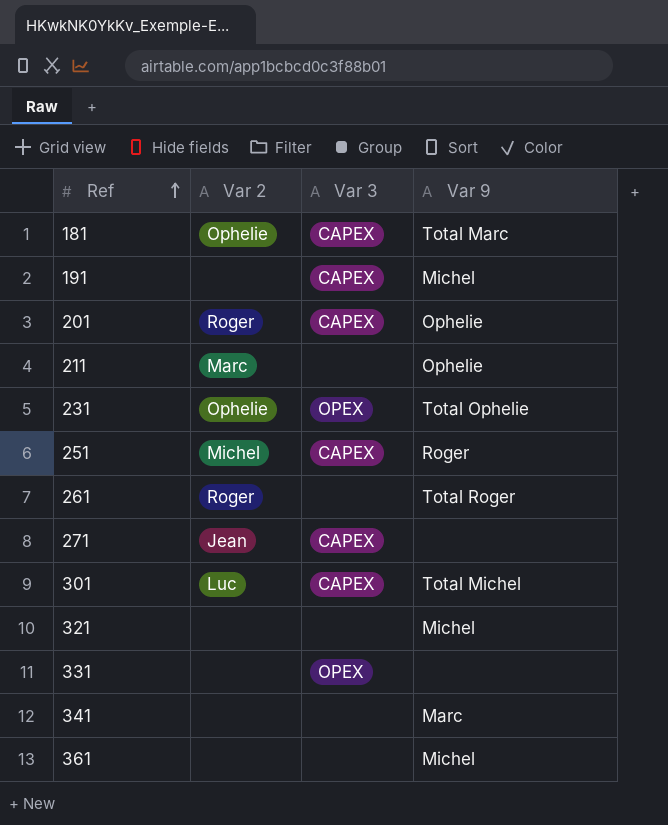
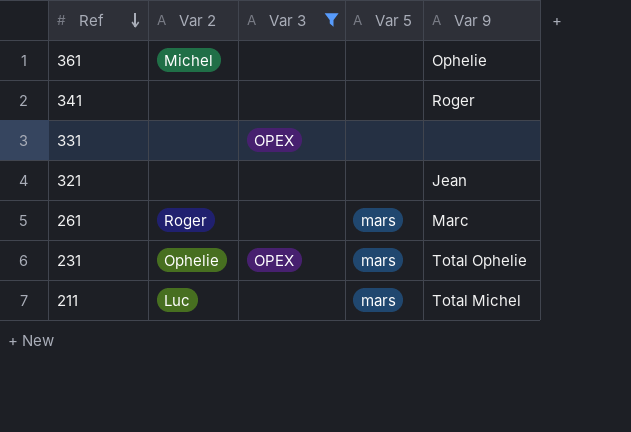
filter: none -> Var 3 != CAPEX
row order: Ref ascending -> Ref descending
column Var 5 | position: none -> 4
361 | Var 2: none -> Michel
361 | Var 9: Michel -> Ophelie
341 | Var 9: Marc -> Roger
321 | Var 9: Michel -> Jean
261 | Var 9: Total Roger -> Marc
211 | Var 2: Marc -> Luc
211 | Var 9: Ophelie -> Total Michel

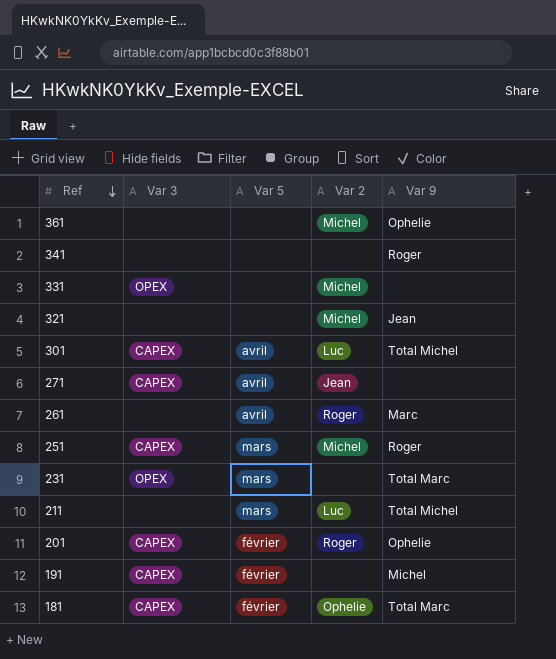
filter: Var 3 != CAPEX -> none
column Var 2 | position: 2 -> 4
331 | Var 2: none -> Michel
321 | Var 2: none -> Michel
261 | Var 5: mars -> avril
231 | Var 2: Ophelie -> none
231 | Var 9: Total Ophelie -> Total Marc

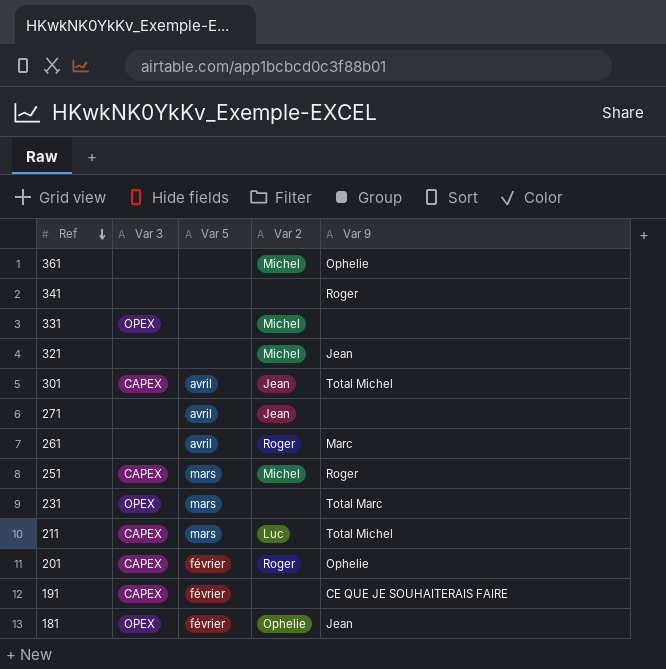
301 | Var 2: Luc -> Jean
271 | Var 3: CAPEX -> none
211 | Var 3: none -> CAPEX
191 | Var 9: Michel -> CE QUE JE SOUHAITERAIS FAIRE
181 | Var 3: CAPEX -> OPEX
181 | Var 9: Total Marc -> Jean

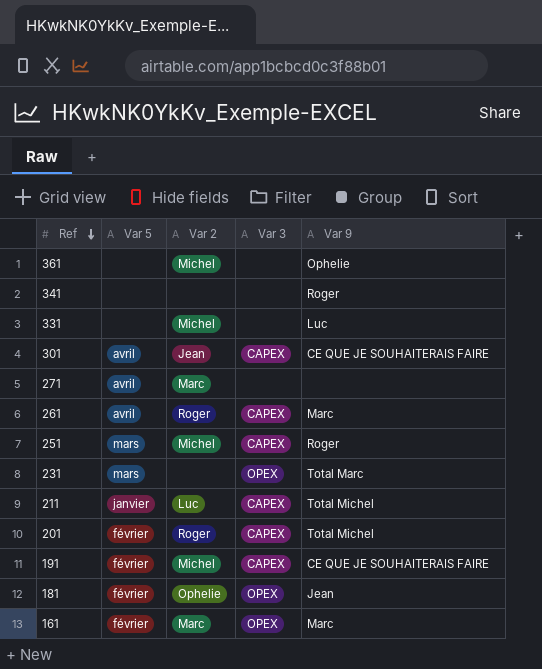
column Var 3 | position: 2 -> 4
row 321: none | none | Michel | Jean -> none
331 | Var 3: OPEX -> none
331 | Var 9: none -> Luc
301 | Var 9: Total Michel -> CE QUE JE SOUHAITERAIS FAIRE
271 | Var 2: Jean -> Marc
261 | Var 3: none -> CAPEX
211 | Var 5: mars -> janvier
201 | Var 9: Ophelie -> Total Michel
191 | Var 2: none -> Michel
row 161: none -> février | Marc | OPEX | Marc

